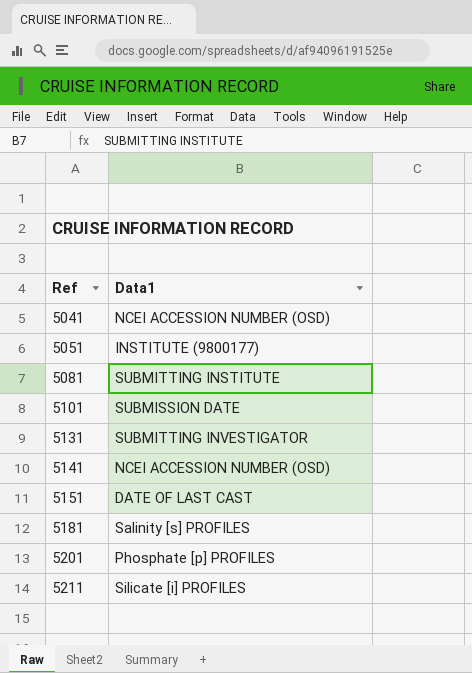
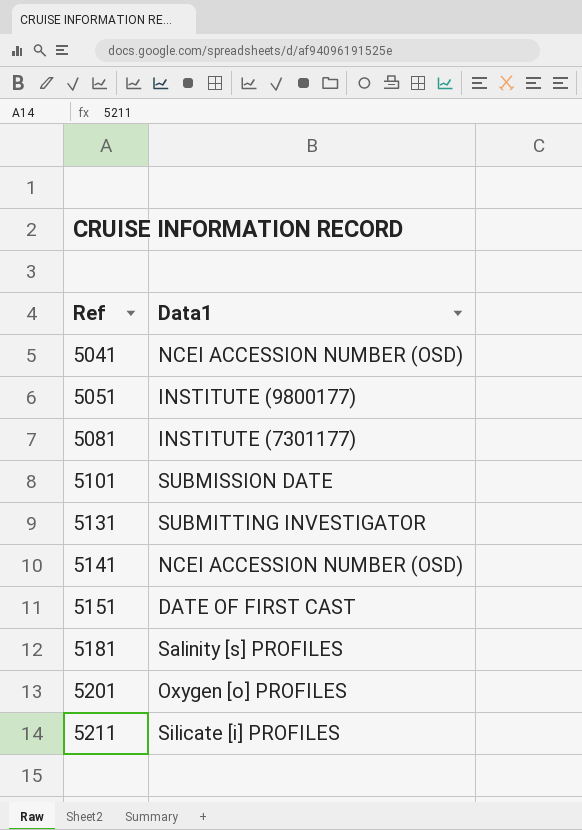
5081 | Data1: SUBMITTING INSTITUTE -> INSTITUTE (7301177)
5151 | Data1: DATE OF LAST CAST -> DATE OF FIRST CAST
5201 | Data1: Phosphate [p] PROFILES -> Oxygen [o] PROFILES

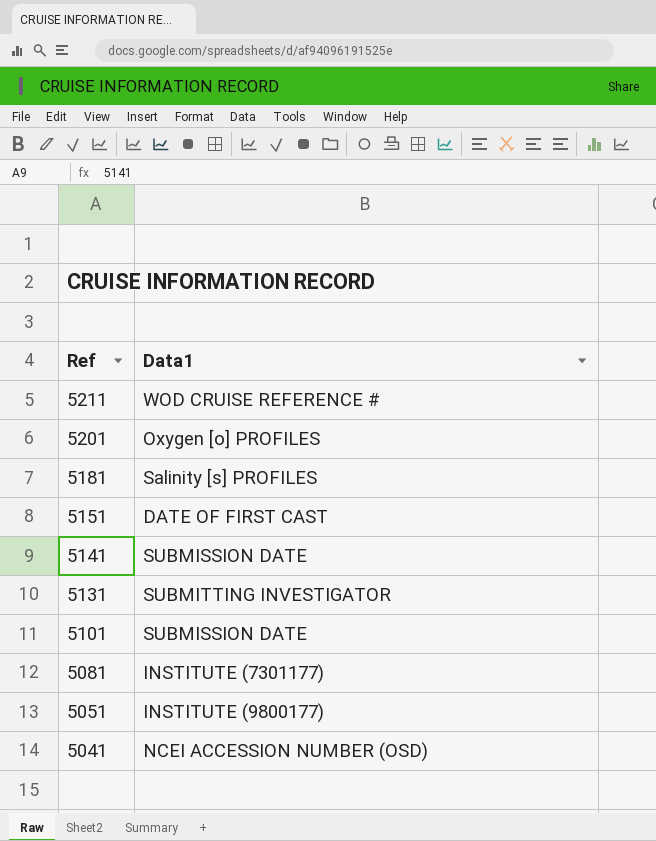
row order: Ref ascending -> Ref descending
5211 | Data1: Silicate [i] PROFILES -> WOD CRUISE REFERENCE #
5141 | Data1: NCEI ACCESSION NUMBER (OSD) -> SUBMISSION DATE

